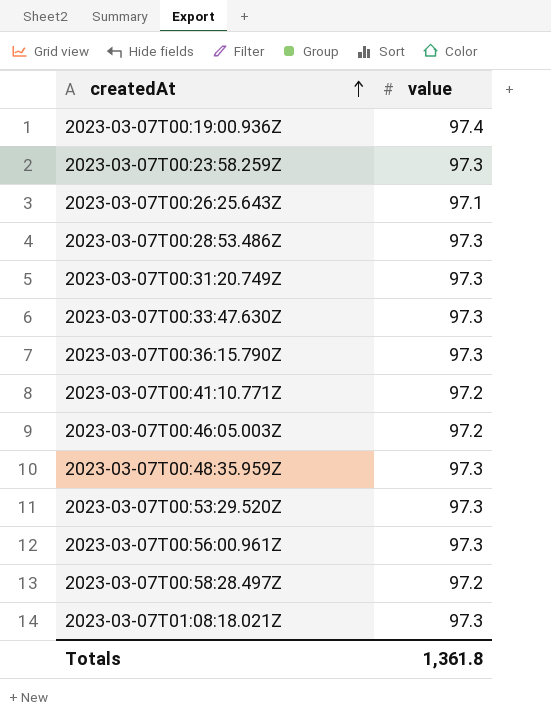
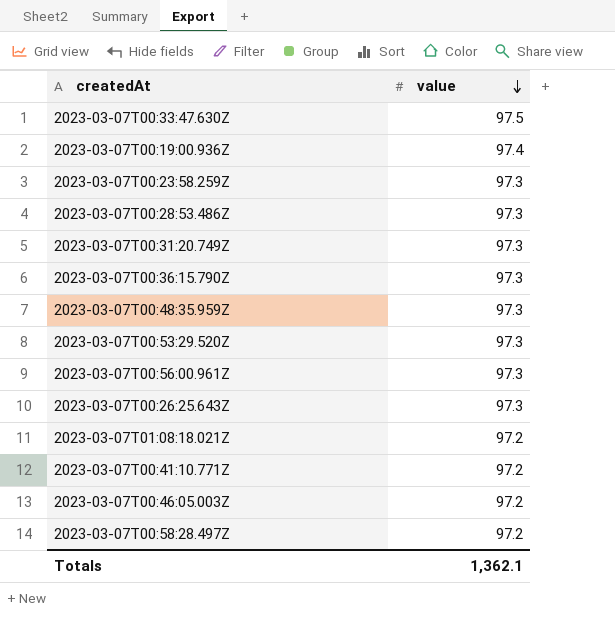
row order: createdAt ascending -> value descending
2023-03-07T00:33:47.630Z | value: 97.3 -> 97.5
2023-03-07T00:26:25.643Z | value: 97.1 -> 97.3
2023-03-07T01:08:18.021Z | value: 97.3 -> 97.2
Totals | value: 1,361.8 -> 1,362.1

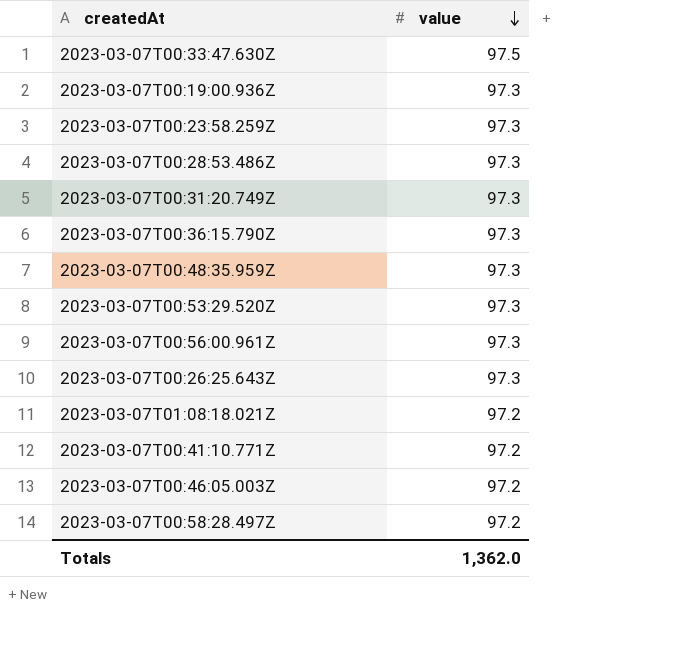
2023-03-07T00:19:00.936Z | value: 97.4 -> 97.3
Totals | value: 1,362.1 -> 1,362.0

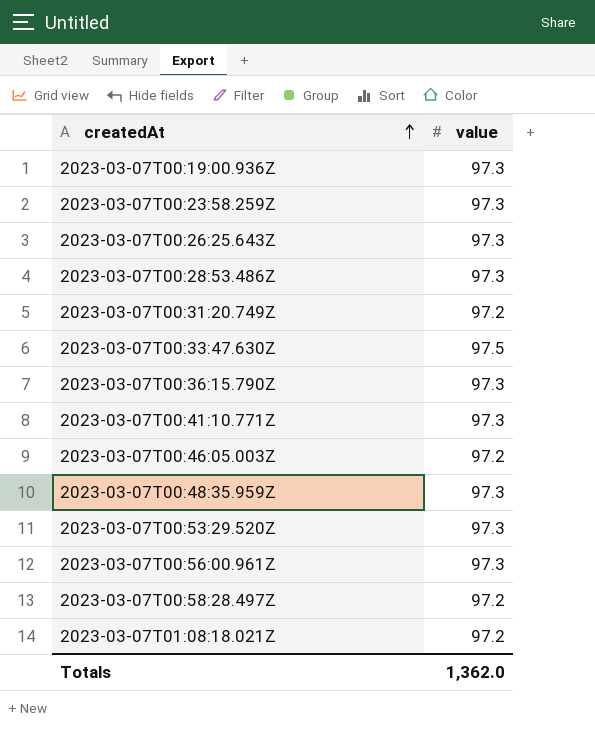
row order: value descending -> createdAt ascending
2023-03-07T00:31:20.749Z | value: 97.3 -> 97.2
2023-03-07T00:41:10.771Z | value: 97.2 -> 97.3

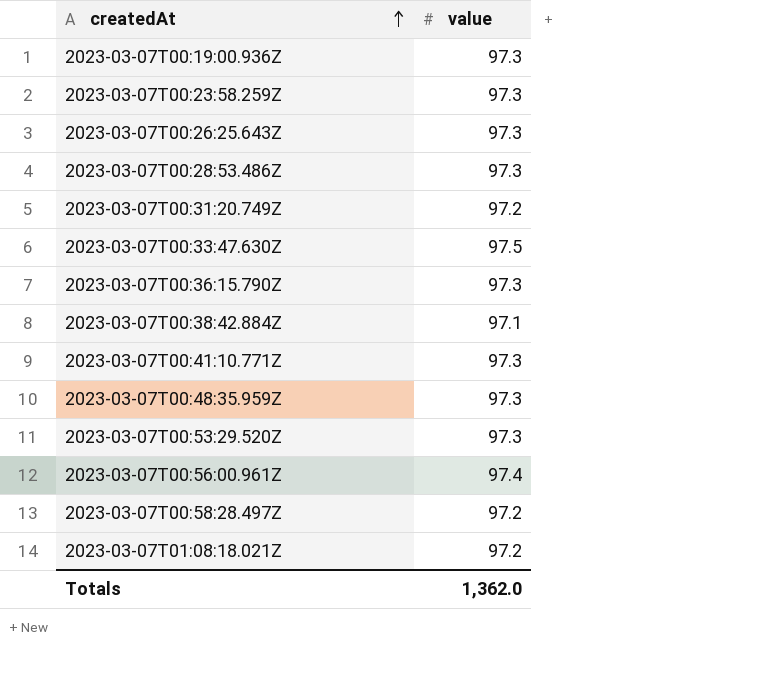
row 2023-03-07T00:46:05.003Z: 97.2 -> none
row 2023-03-07T00:38:42.884Z: none -> 97.1
2023-03-07T00:56:00.961Z | value: 97.3 -> 97.4

